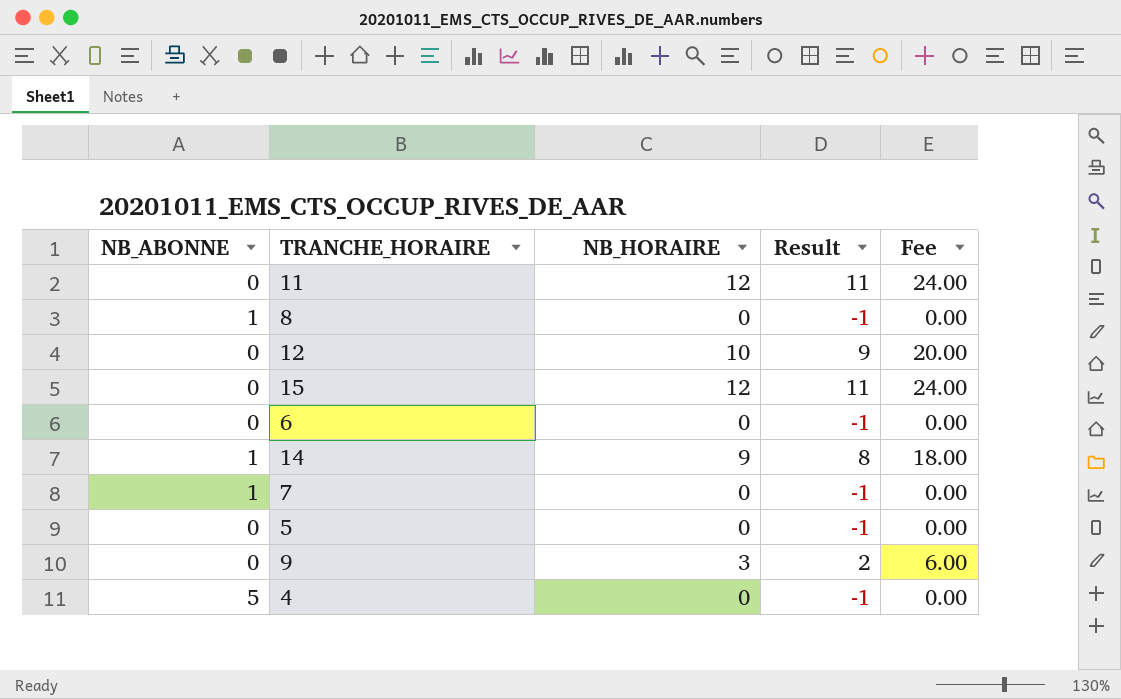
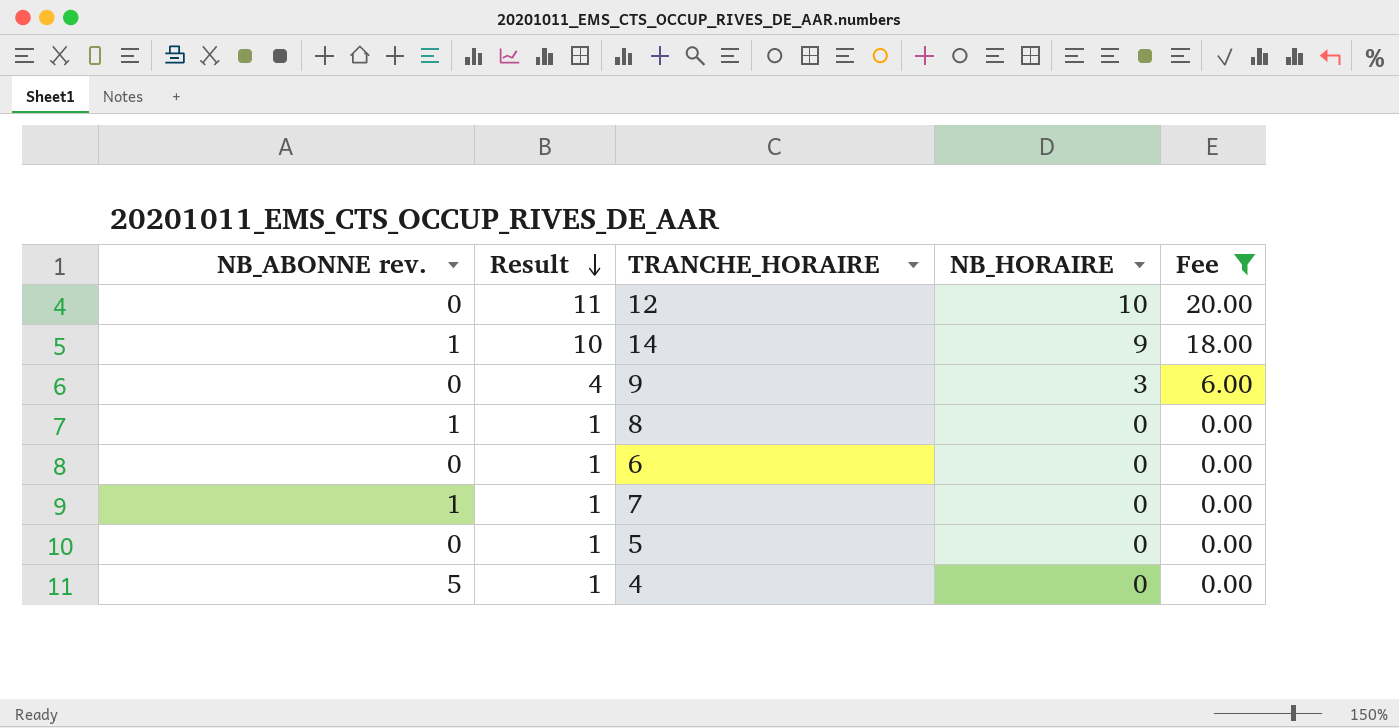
filter: none -> Fee != 24.00
row order: none -> Result descending
column name: NB_ABONNE -> NB_ABONNE rev.
column Result | formula: [NB_HORAIRE] - 1 -> [NB_HORAIRE] + 1
column Result | position: 4 -> 2

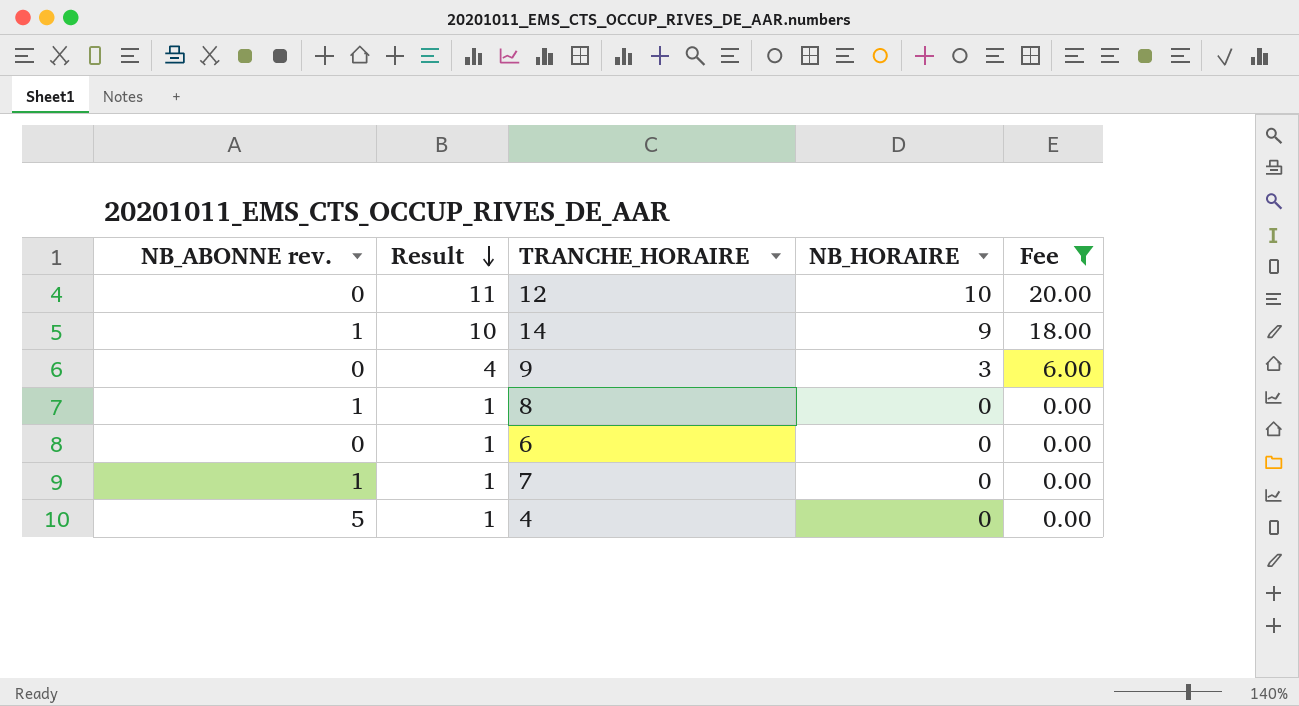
row 5: 0 | 1 | 0 | 0.00 -> none

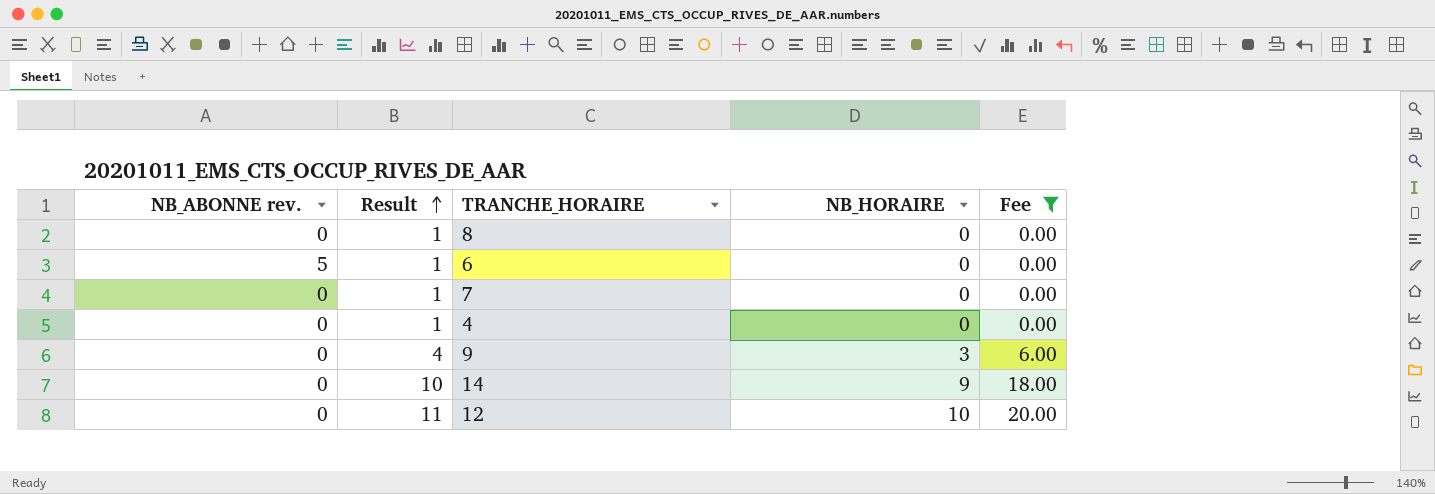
row order: Result descending -> Result ascending
8 | NB_ABONNE rev.: 1 -> 0
6 | NB_ABONNE rev.: 0 -> 5
7 | NB_ABONNE rev.: 1 -> 0
4 | NB_ABONNE rev.: 5 -> 0
14 | NB_ABONNE rev.: 1 -> 0

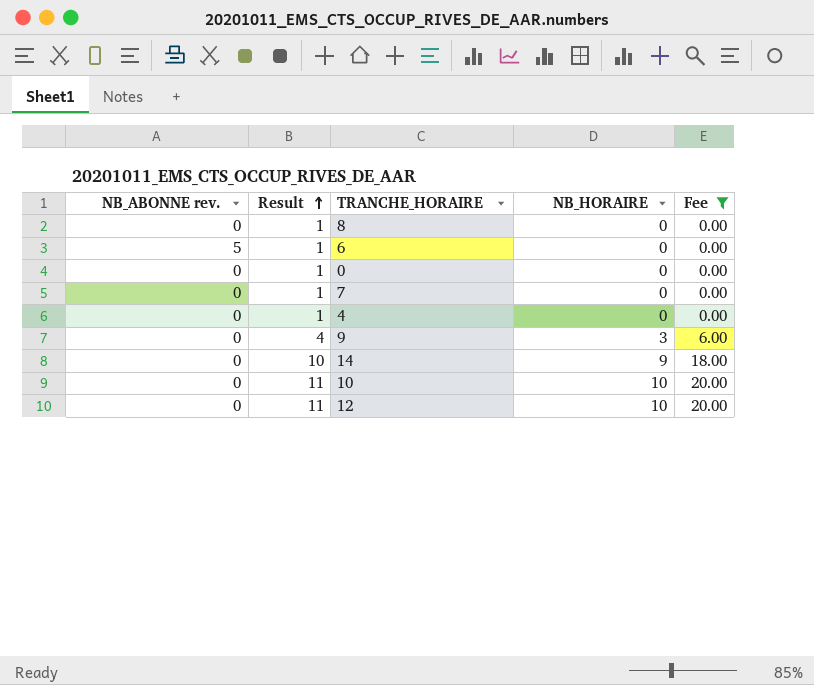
row 0: none -> 0 | 1 | 0 | 0.00
row 10: none -> 0 | 11 | 10 | 20.00

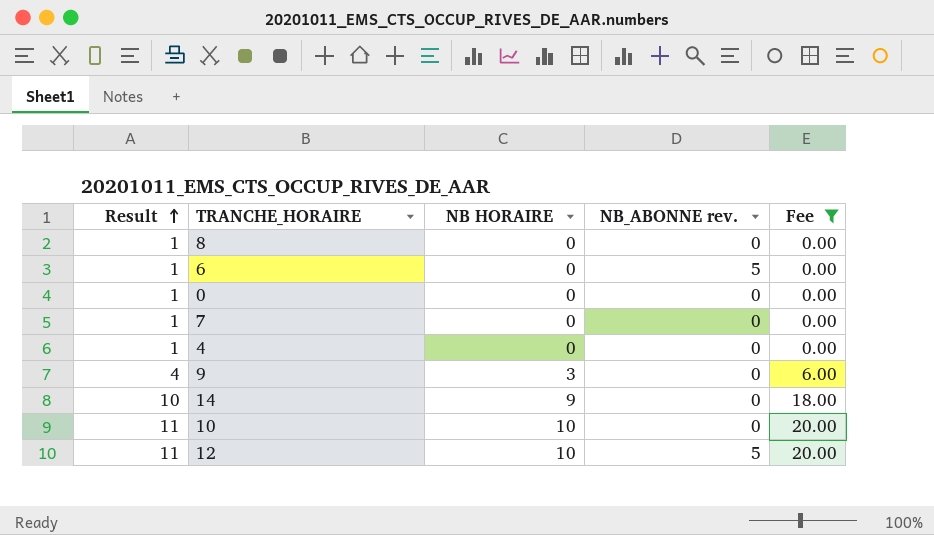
column name: NB_HORAIRE -> NB HORAIRE
column NB_ABONNE rev. | position: 1 -> 4
12 | NB_ABONNE rev.: 0 -> 5

